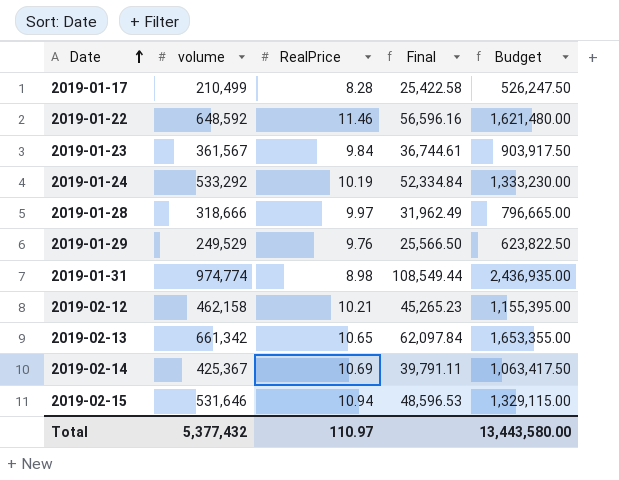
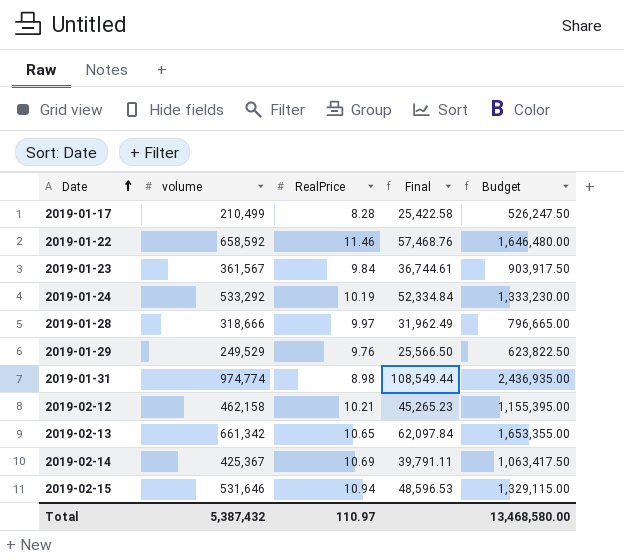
2019-01-22 | volume: 648,592 -> 658,592
2019-01-22 | Final: 56,596.16 -> 57,468.76
2019-01-22 | Budget: 1,621,480.00 -> 1,646,480.00
Total | volume: 5,377,432 -> 5,387,432
Total | Budget: 13,443,580.00 -> 13,468,580.00

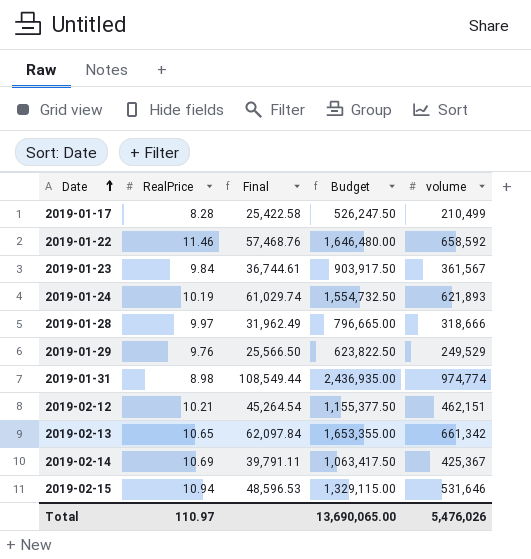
column volume | position: 2 -> 5
2019-01-24 | Final: 52,334.84 -> 61,029.74
2019-01-24 | Budget: 1,333,230.00 -> 1,554,732.50
2019-01-24 | volume: 533,292 -> 621,893
2019-02-12 | Final: 45,265.23 -> 45,264.54
2019-02-12 | Budget: 1,155,395.00 -> 1,155,377.50
2019-02-12 | volume: 462,158 -> 462,151
Total | Budget: 13,468,580.00 -> 13,690,065.00
Total | volume: 5,387,432 -> 5,476,026

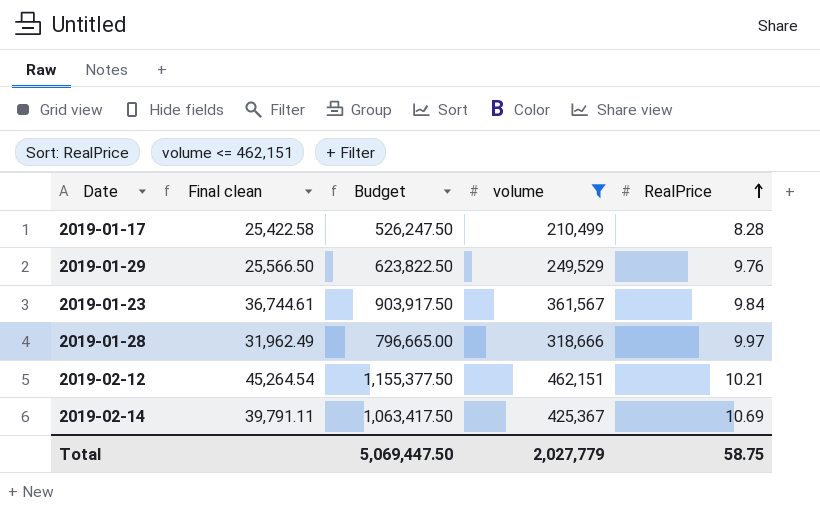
filter: none -> volume <= 462,151
row order: Date ascending -> RealPrice ascending
column name: Final -> Final clean
column RealPrice | position: 2 -> 5
Total | Budget: 13,690,065.00 -> 5,069,447.50
Total | volume: 5,476,026 -> 2,027,779
Total | RealPrice: 110.97 -> 58.75

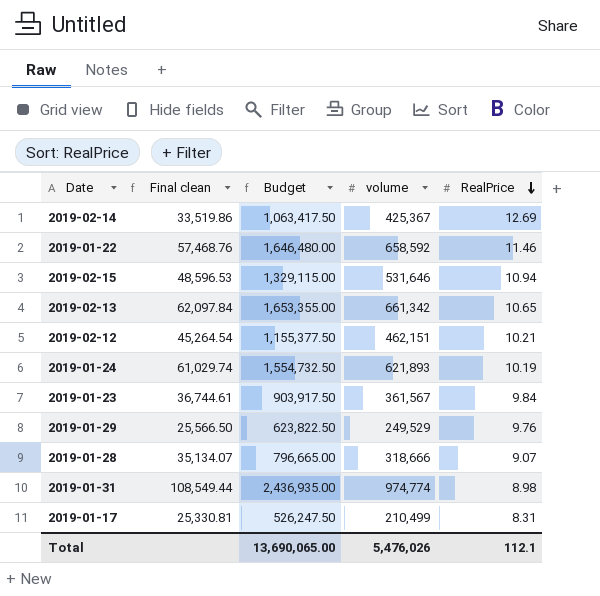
filter: volume <= 462,151 -> none
row order: RealPrice ascending -> RealPrice descending
2019-02-14 | Final clean: 39,791.11 -> 33,519.86
2019-02-14 | RealPrice: 10.69 -> 12.69
2019-01-28 | Final clean: 31,962.49 -> 35,134.07
2019-01-28 | RealPrice: 9.97 -> 9.07
2019-01-17 | Final clean: 25,422.58 -> 25,330.81
2019-01-17 | RealPrice: 8.28 -> 8.31
Total | Budget: 5,069,447.50 -> 13,690,065.00
Total | volume: 2,027,779 -> 5,476,026
Total | RealPrice: 58.75 -> 112.1

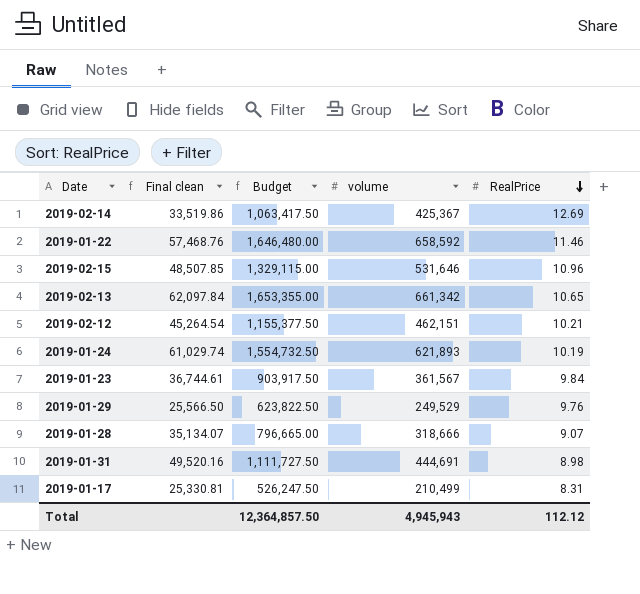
2019-02-15 | Final clean: 48,596.53 -> 48,507.85
2019-02-15 | RealPrice: 10.94 -> 10.96
2019-01-31 | Final clean: 108,549.44 -> 49,520.16
2019-01-31 | Budget: 2,436,935.00 -> 1,111,727.50
2019-01-31 | volume: 974,774 -> 444,691
Total | Budget: 13,690,065.00 -> 12,364,857.50
Total | volume: 5,476,026 -> 4,945,943
Total | RealPrice: 112.1 -> 112.12

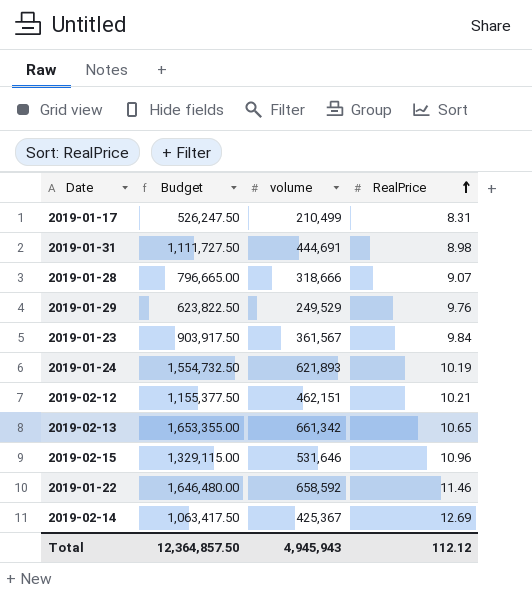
row order: RealPrice descending -> RealPrice ascending
column Final clean | formula: [volume] / [RealPrice] -> none

